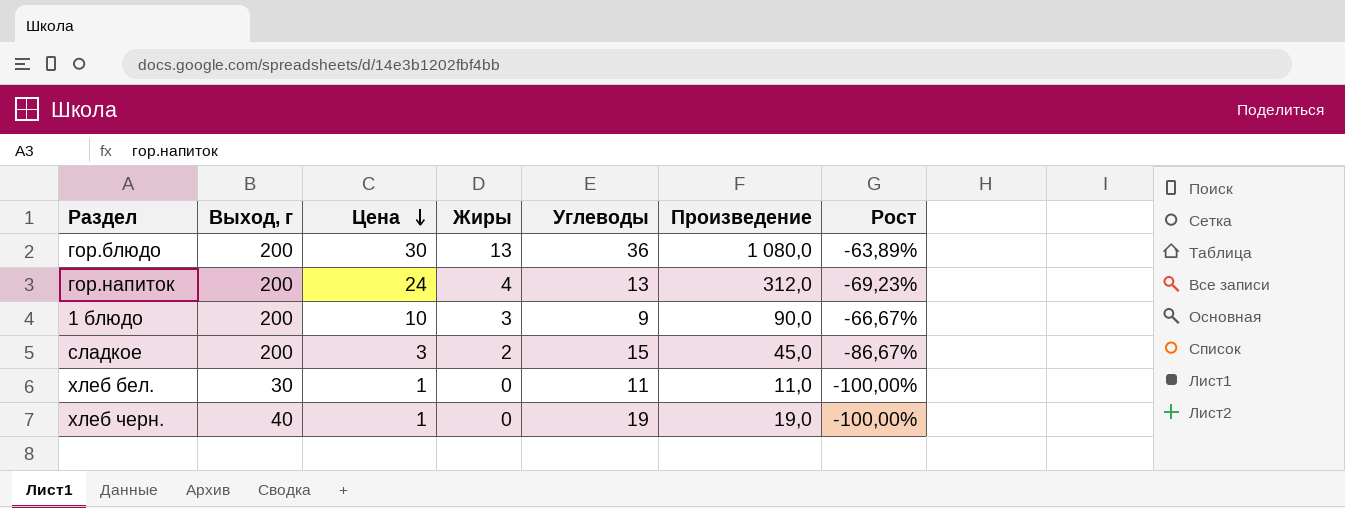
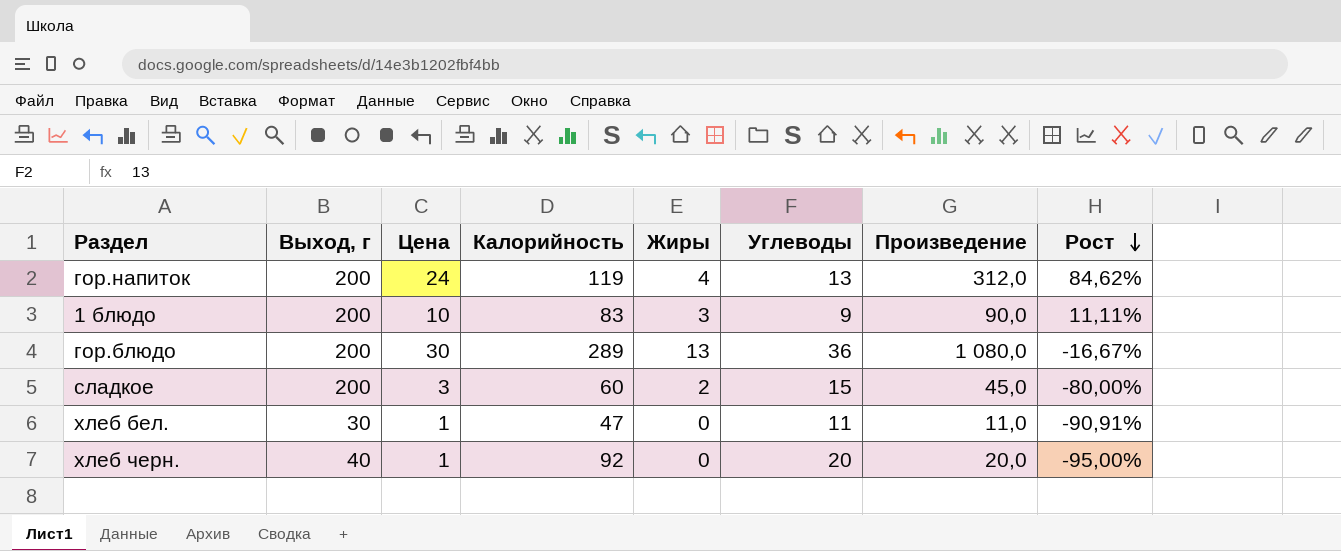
row order: Цена descending -> Рост descending
column Калорийность | position: none -> 4
column Рост | formula: ([Жиры] - [Углеводы]) / [Углеводы] -> ([Цена] - [Углеводы]) / [Углеводы]
хлеб черн. | Углеводы: 19 -> 20
хлеб черн. | Произведение: 19,0 -> 20,0

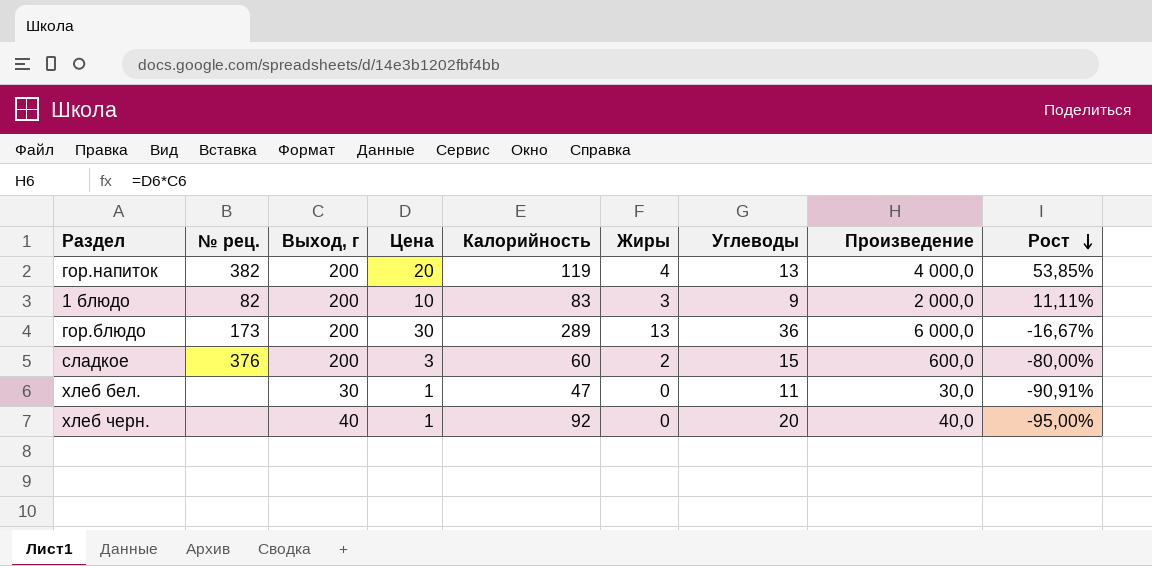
column № рец. | position: none -> 2
column Произведение | formula: [Цена] * [Углеводы] -> [Выход, г] * [Цена]
гор.напиток | Цена: 24 -> 20
гор.напиток | Рост: 84,62% -> 53,85%

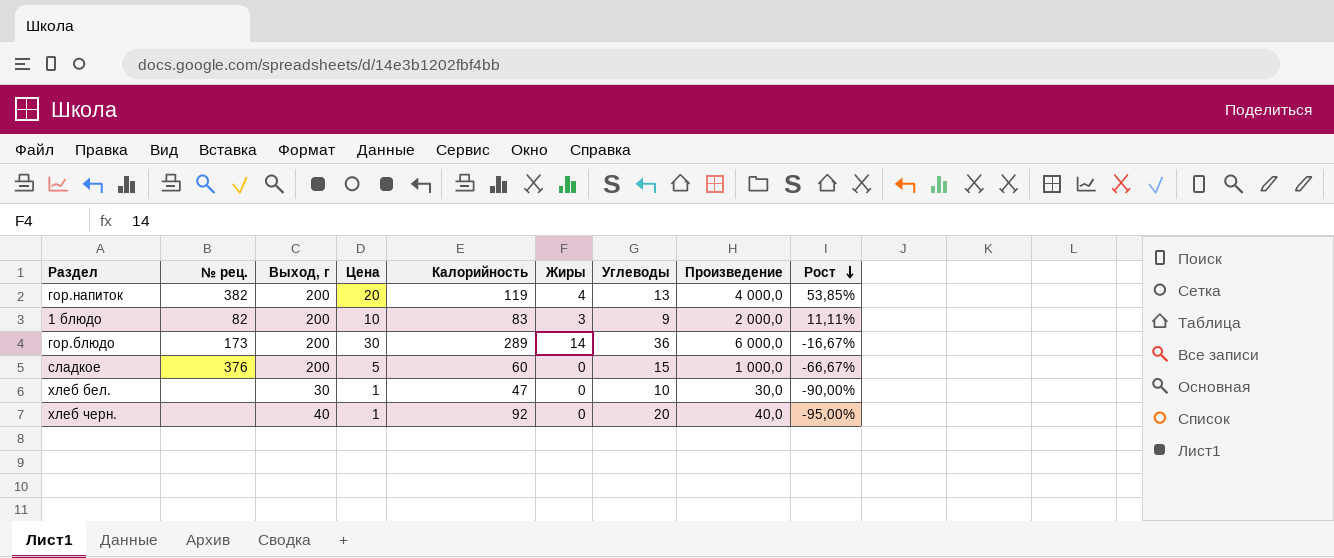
гор.блюдо | Жиры: 13 -> 14
сладкое | Цена: 3 -> 5
сладкое | Жиры: 2 -> 0
сладкое | Произведение: 600,0 -> 1 000,0
сладкое | Рост: -80,00% -> -66,67%
хлеб бел. | Углеводы: 11 -> 10
хлеб бел. | Рост: -90,91% -> -90,00%

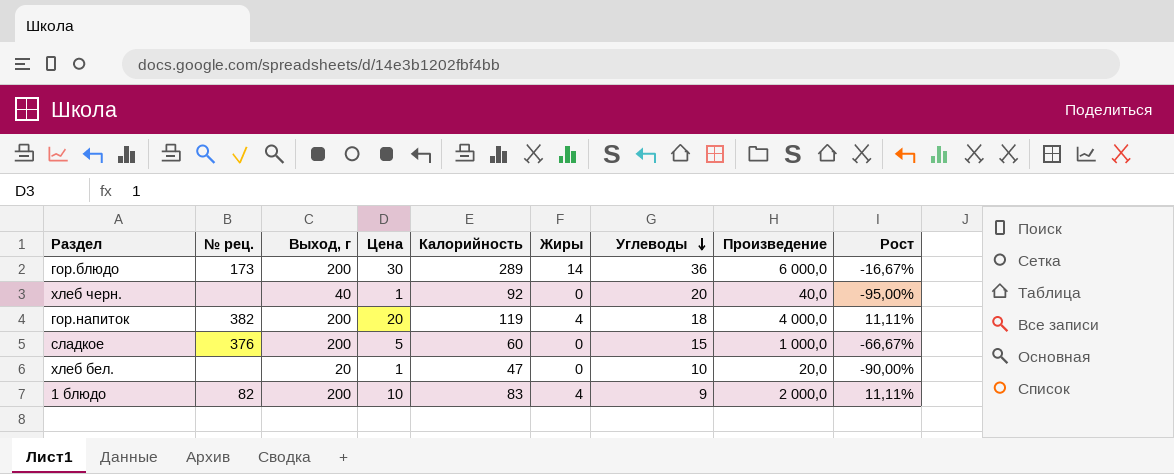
row order: Рост descending -> Углеводы descending
гор.напиток | Углеводы: 13 -> 18
гор.напиток | Рост: 53,85% -> 11,11%
хлеб бел. | Выход, г: 30 -> 20
хлеб бел. | Произведение: 30,0 -> 20,0
1 блюдо | Жиры: 3 -> 4

